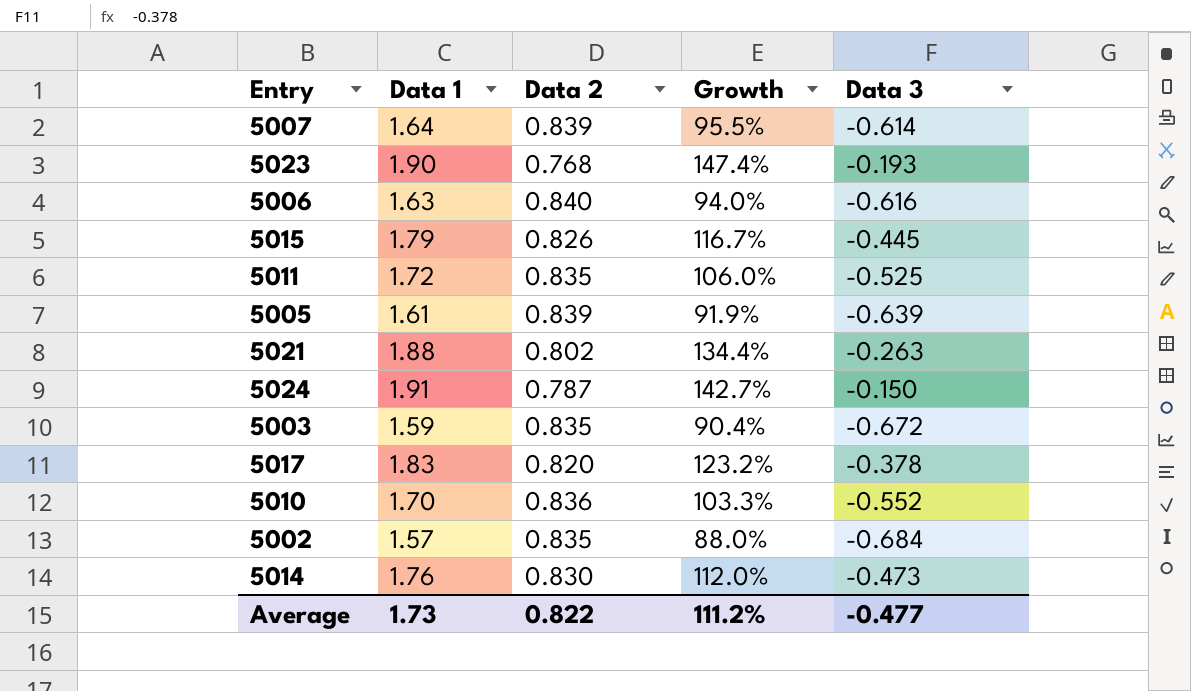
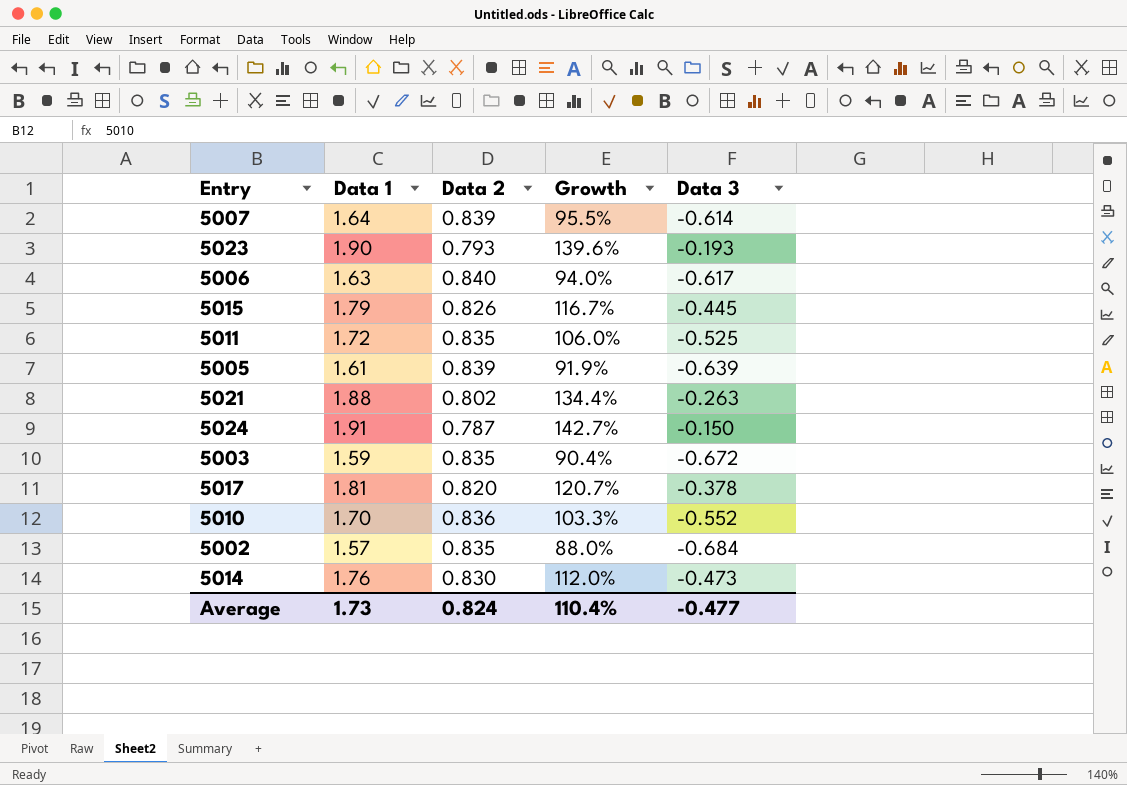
5023 | Data 2: 0.768 -> 0.793
5023 | Growth: 147.4% -> 139.6%
5006 | Data 3: -0.616 -> -0.617
5017 | Data 1: 1.83 -> 1.81
5017 | Growth: 123.2% -> 120.7%
Average | Data 2: 0.822 -> 0.824
Average | Growth: 111.2% -> 110.4%

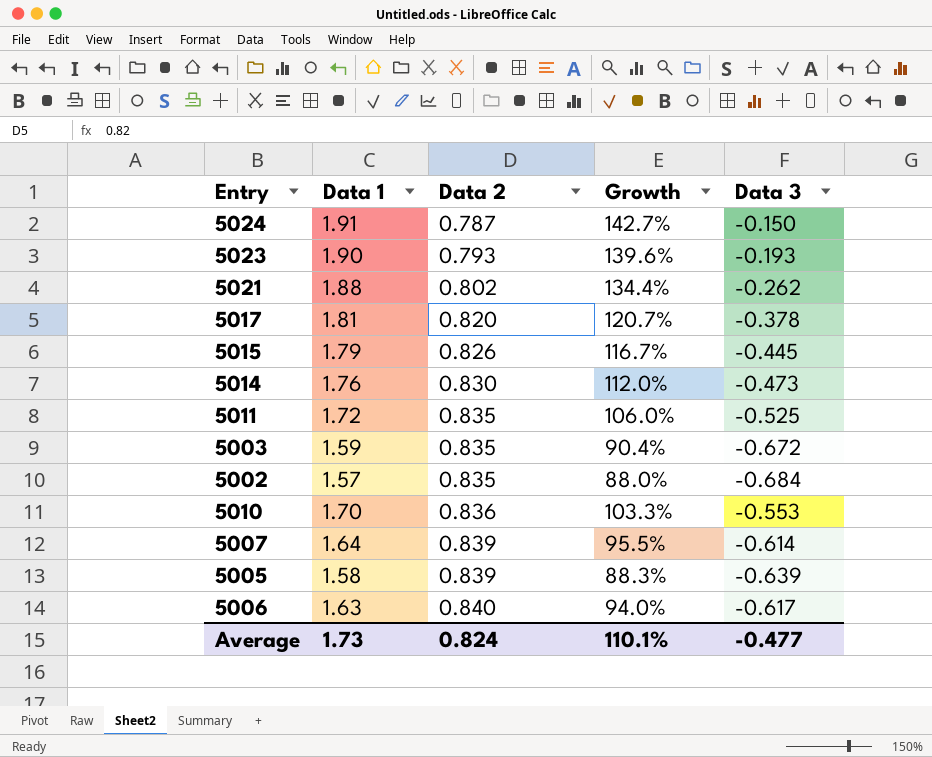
row order: none -> Data 2 ascending
5021 | Data 3: -0.263 -> -0.262
5010 | Data 3: -0.552 -> -0.553
5005 | Data 1: 1.61 -> 1.58
5005 | Growth: 91.9% -> 88.3%
Average | Growth: 110.4% -> 110.1%

